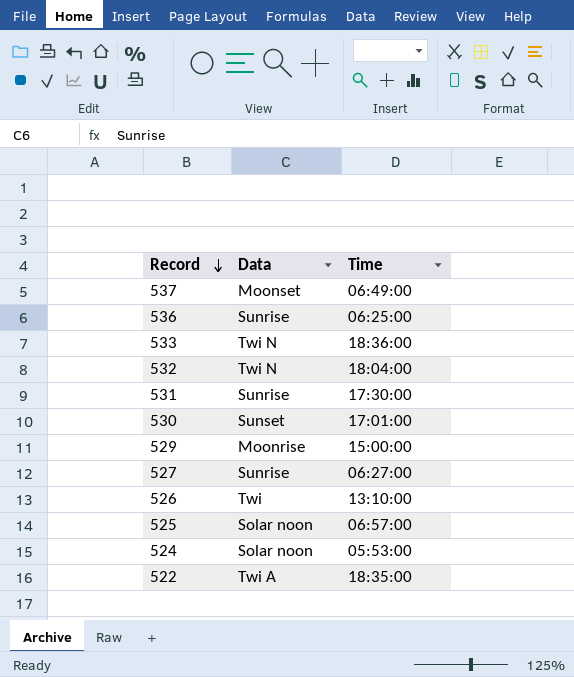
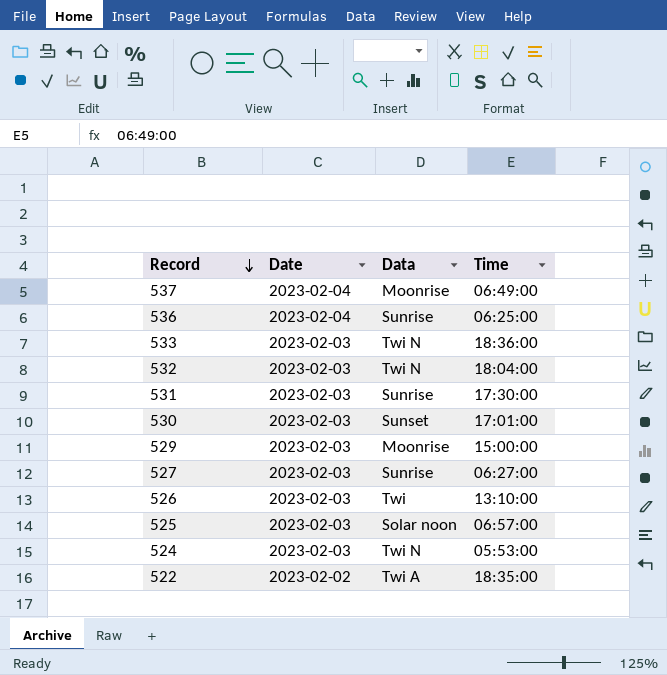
column Date | position: none -> 2
537 | Data: Moonset -> Moonrise
524 | Data: Solar noon -> Twi N

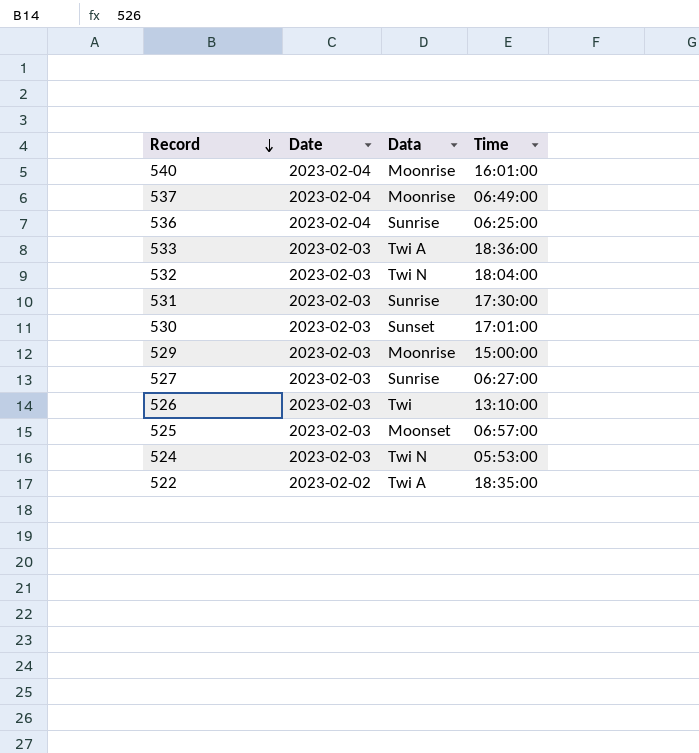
row 540: none -> 2023-02-04 | Moonrise | 16:01:00
533 | Data: Twi N -> Twi A
525 | Data: Solar noon -> Moonset

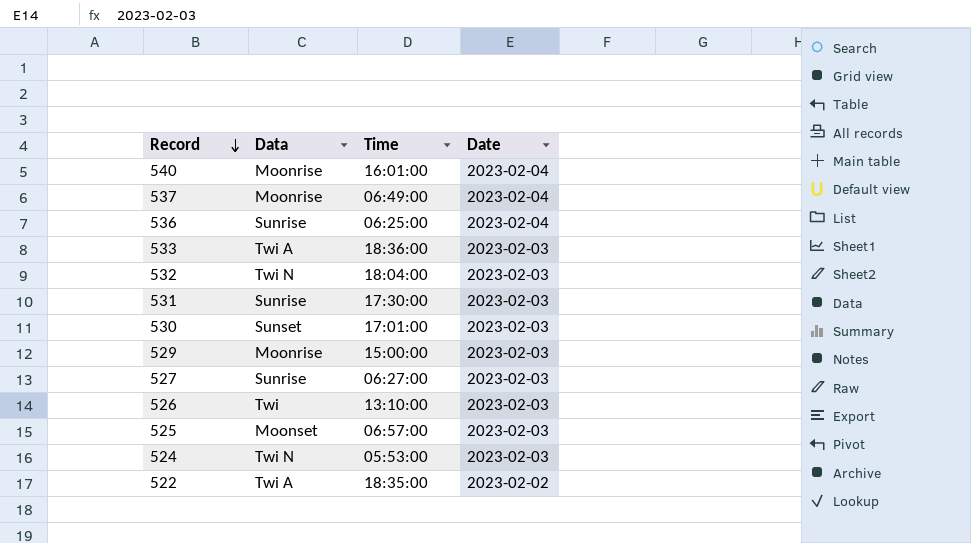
column Date | position: 2 -> 4

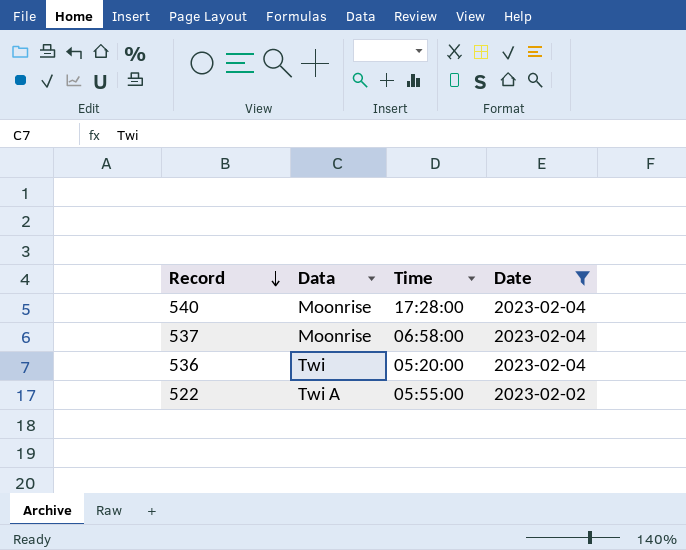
filter: none -> Date != 2023-02-03
540 | Time: 16:01:00 -> 17:28:00
537 | Time: 06:49:00 -> 06:58:00
536 | Data: Sunrise -> Twi
536 | Time: 06:25:00 -> 05:20:00
522 | Time: 18:35:00 -> 05:55:00

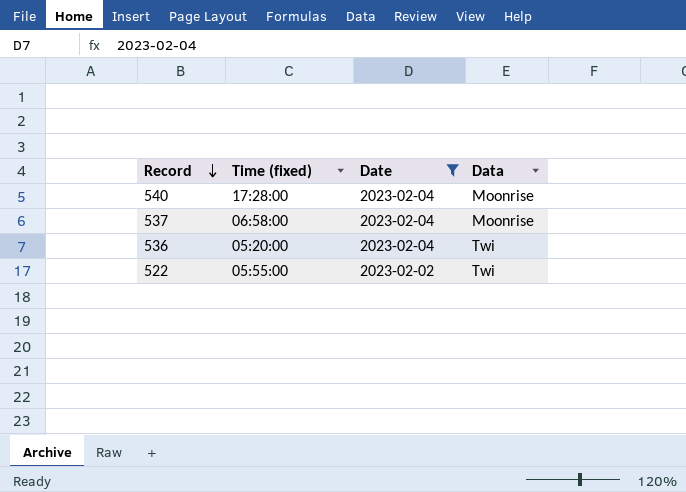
column name: Time -> Time (fixed)
column Data | position: 2 -> 4
522 | Data: Twi A -> Twi

